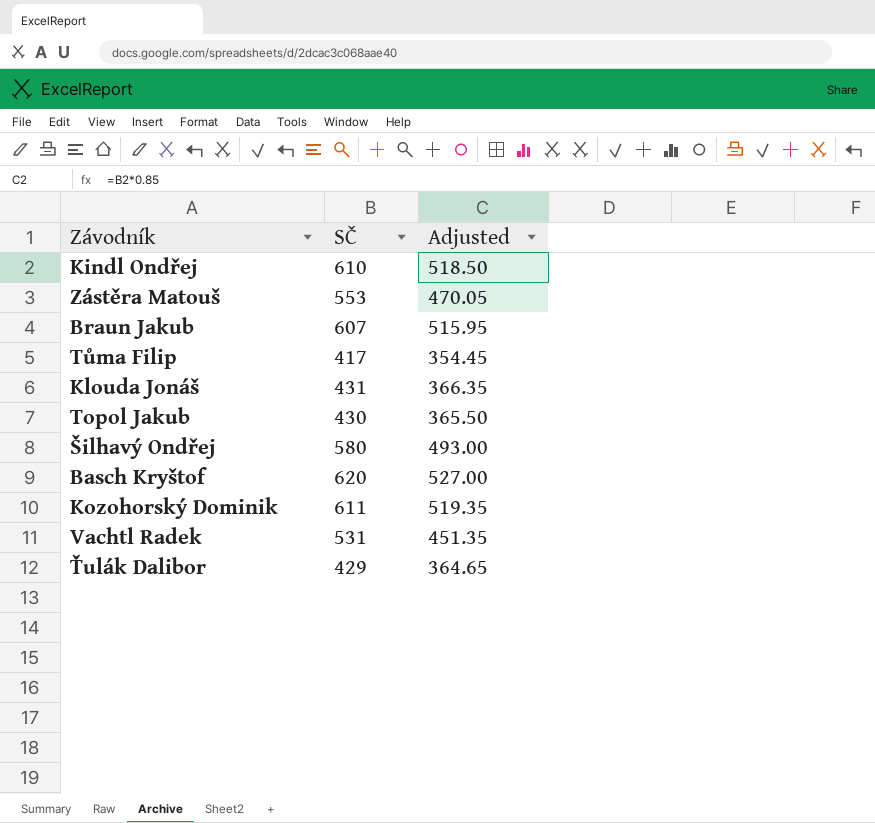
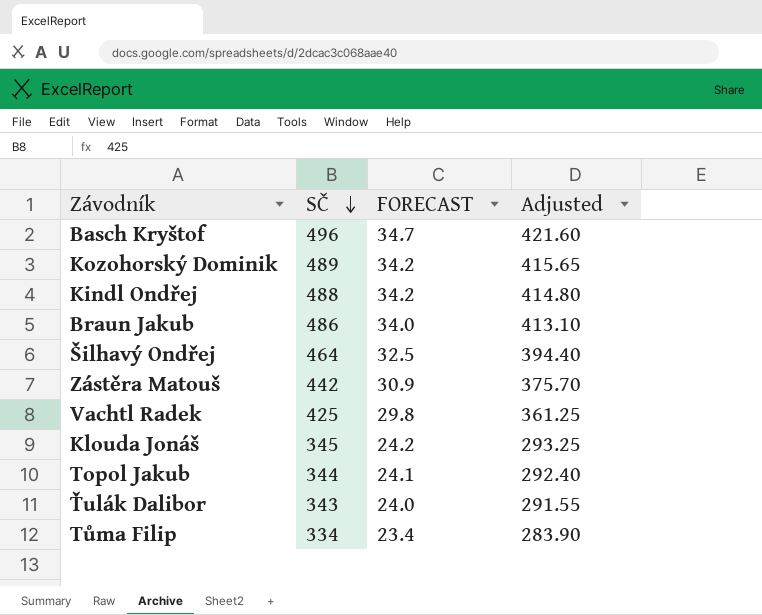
row order: none -> SČ descending
column FORECAST | formula: none -> [SČ] * 0.07
Basch Kryštof | SČ: 620 -> 496
Basch Kryštof | Adjusted: 527.00 -> 421.60
Kozohorský Dominik | SČ: 611 -> 489
Kozohorský Dominik | Adjusted: 519.35 -> 415.65
Kindl Ondřej | SČ: 610 -> 488
Kindl Ondřej | Adjusted: 518.50 -> 414.80
Braun Jakub | SČ: 607 -> 486
Braun Jakub | Adjusted: 515.95 -> 413.10
Šilhavý Ondřej | SČ: 580 -> 464
Šilhavý Ondřej | Adjusted: 493.00 -> 394.40
Zástěra Matouš | SČ: 553 -> 442
Zástěra Matouš | Adjusted: 470.05 -> 375.70
Vachtl Radek | SČ: 531 -> 425
Vachtl Radek | Adjusted: 451.35 -> 361.25
Klouda Jonáš | SČ: 431 -> 345
Klouda Jonáš | Adjusted: 366.35 -> 293.25
Topol Jakub | SČ: 430 -> 344
Topol Jakub | Adjusted: 365.50 -> 292.40
Ťulák Dalibor | SČ: 429 -> 343
Ťulák Dalibor | Adjusted: 364.65 -> 291.55
Tůma Filip | SČ: 417 -> 334
Tůma Filip | Adjusted: 354.45 -> 283.90

